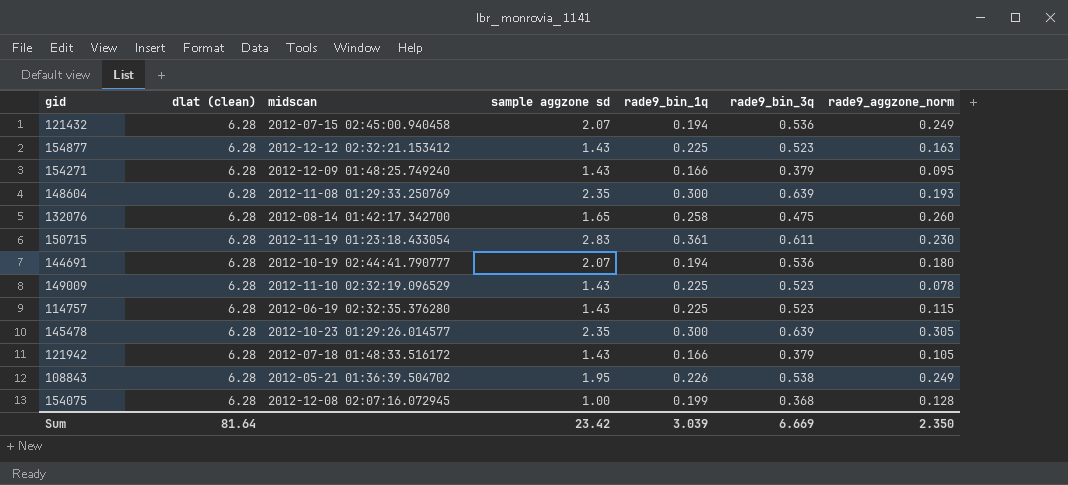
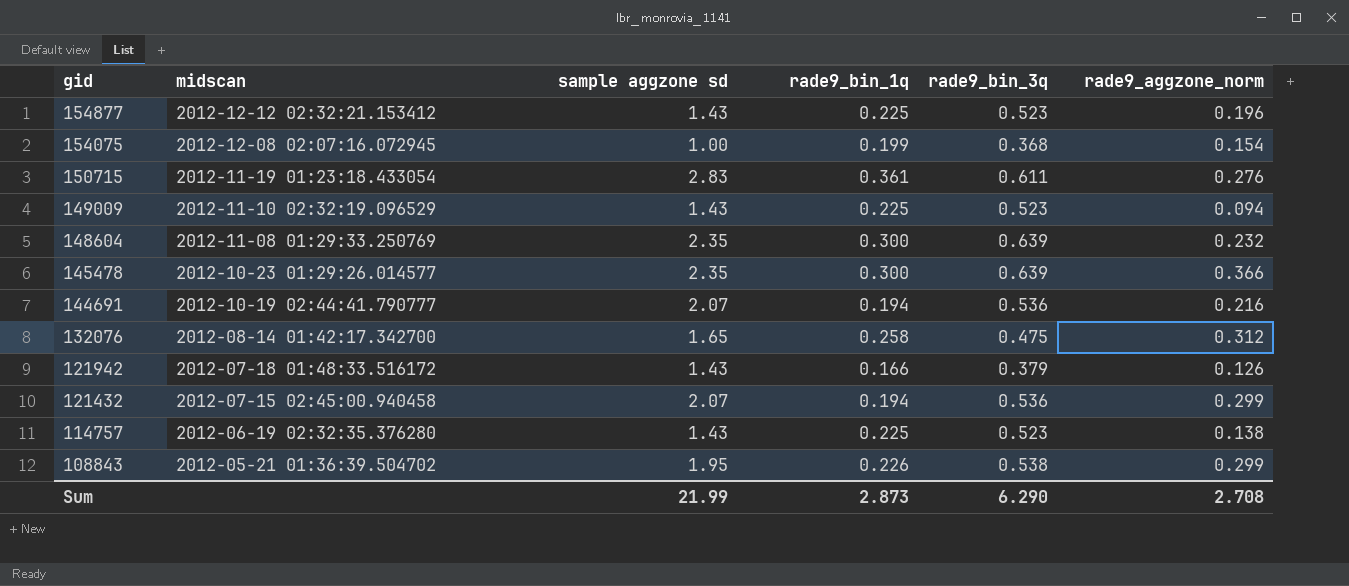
row order: none -> gid descending
column dlat (clean) | position: 2 -> none
row 154271: 6.28 | 2012-12-09 01:48:25.749240 | 1.43 | 0.166 | 0.379 | 0.095 -> none
154877 | rade9_aggzone_norm: 0.163 -> 0.196
154075 | rade9_aggzone_norm: 0.128 -> 0.154
150715 | rade9_aggzone_norm: 0.230 -> 0.276
149009 | rade9_aggzone_norm: 0.078 -> 0.094
148604 | rade9_aggzone_norm: 0.193 -> 0.232
145478 | rade9_aggzone_norm: 0.305 -> 0.366
144691 | rade9_aggzone_norm: 0.180 -> 0.216
132076 | rade9_aggzone_norm: 0.260 -> 0.312
121942 | rade9_aggzone_norm: 0.105 -> 0.126
121432 | rade9_aggzone_norm: 0.249 -> 0.299
114757 | rade9_aggzone_norm: 0.115 -> 0.138
108843 | rade9_aggzone_norm: 0.249 -> 0.299
Sum | sample aggzone sd: 23.42 -> 21.99
Sum | rade9_bin_1q: 3.039 -> 2.873
Sum | rade9_bin_3q: 6.669 -> 6.290
Sum | rade9_aggzone_norm: 2.350 -> 2.708

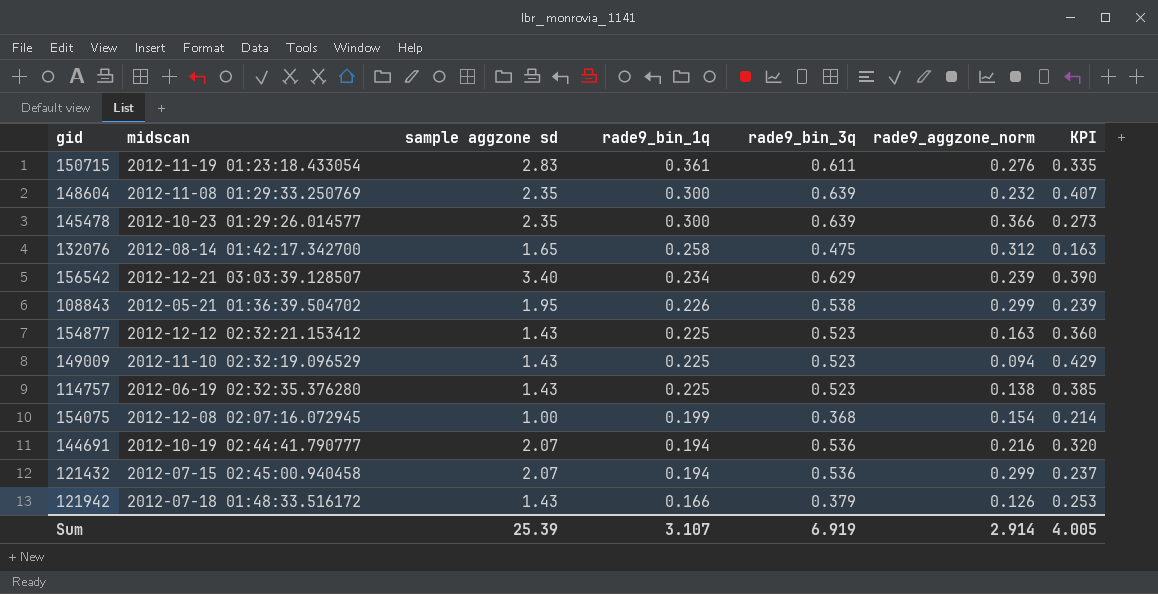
row order: gid descending -> rade9_bin_1q descending
column KPI | formula: none -> [rade9_bin_3q] - [rade9_aggzone_norm]
row 156542: none -> 2012-12-21 03:03:39.128507 | 3.40 | 0.234 | 0.629 | 0.239 | 0.390
154877 | rade9_aggzone_norm: 0.196 -> 0.163
Sum | sample aggzone sd: 21.99 -> 25.39
Sum | rade9_bin_1q: 2.873 -> 3.107
Sum | rade9_bin_3q: 6.290 -> 6.919
Sum | rade9_aggzone_norm: 2.708 -> 2.914

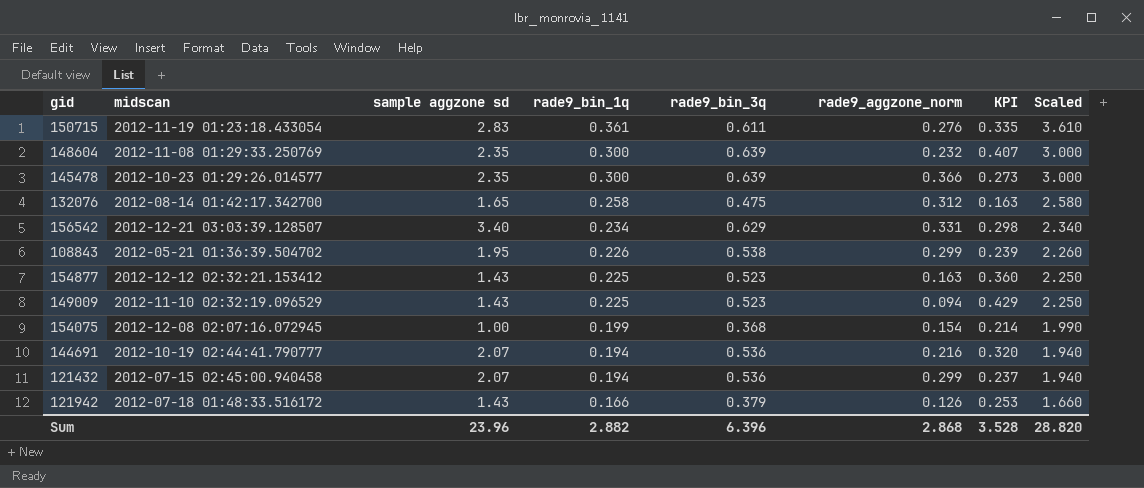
column Scaled | formula: none -> [rade9_bin_1q] * 10
row 114757: 2012-06-19 02:32:35.376280 | 1.43 | 0.225 | 0.523 | 0.138 | 0.385 -> none
156542 | rade9_aggzone_norm: 0.239 -> 0.331
156542 | KPI: 0.390 -> 0.298
Sum | sample aggzone sd: 25.39 -> 23.96
Sum | rade9_bin_1q: 3.107 -> 2.882
Sum | rade9_bin_3q: 6.919 -> 6.396
Sum | rade9_aggzone_norm: 2.914 -> 2.868
Sum | KPI: 4.005 -> 3.528

